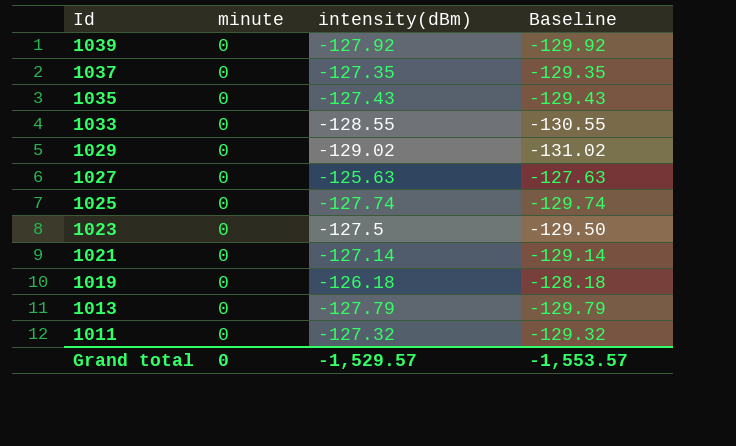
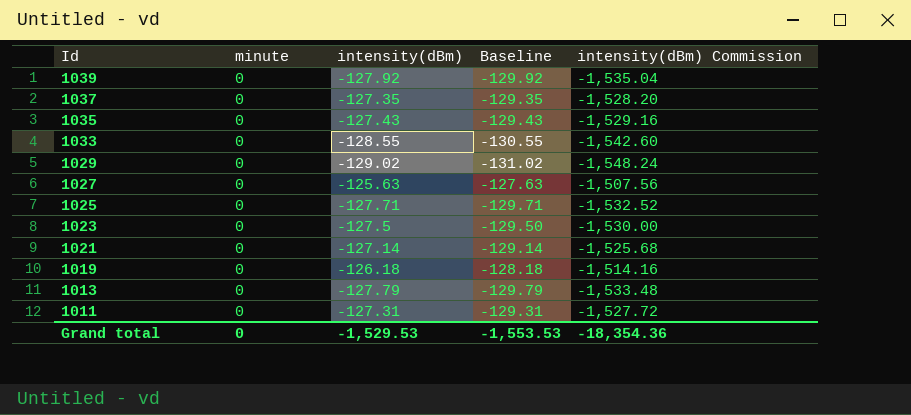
column intensity(dBm) Commission | formula: none -> [intensity(dBm)] * 12
1025 | intensity(dBm): -127.74 -> -127.71
1025 | Baseline: -129.74 -> -129.71
1011 | intensity(dBm): -127.32 -> -127.31
1011 | Baseline: -129.32 -> -129.31
Grand total | intensity(dBm): -1,529.57 -> -1,529.53
Grand total | Baseline: -1,553.57 -> -1,553.53

